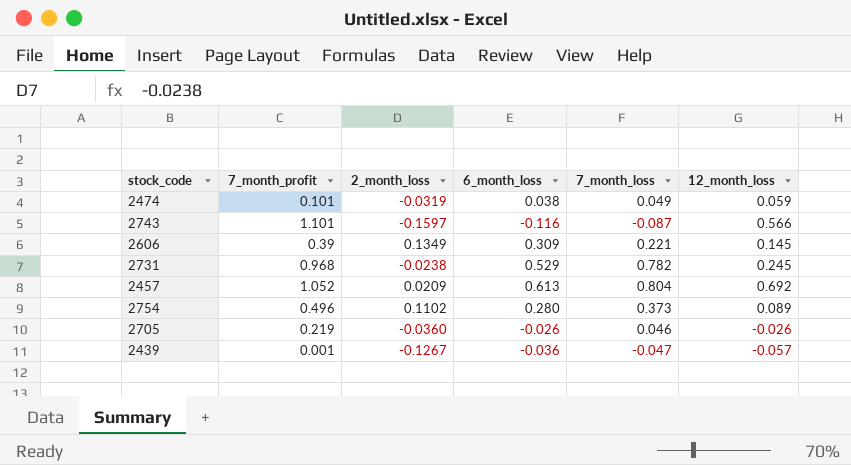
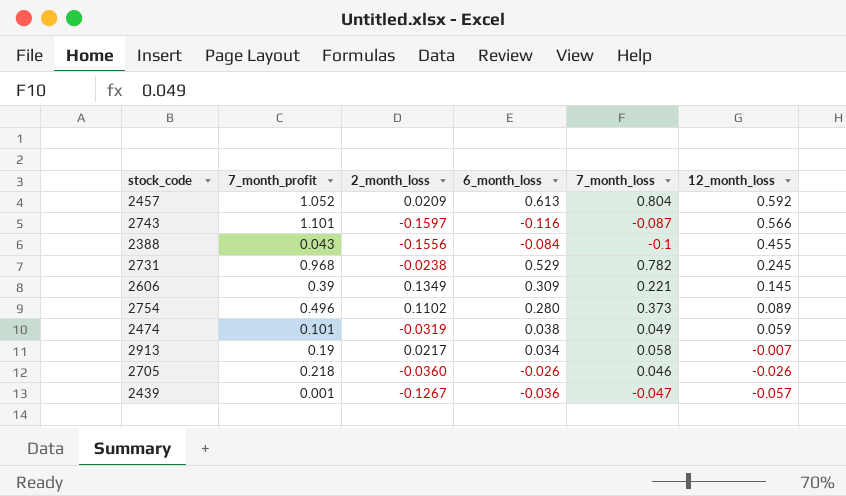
row order: none -> 12_month_loss descending
2457 | 12_month_loss: 0.692 -> 0.592
row 2388: none -> 0.043 | -0.1556 | -0.084 | -0.1 | 0.455
row 2913: none -> 0.19 | 0.0217 | 0.034 | 0.058 | -0.007
2705 | 7_month_profit: 0.219 -> 0.218

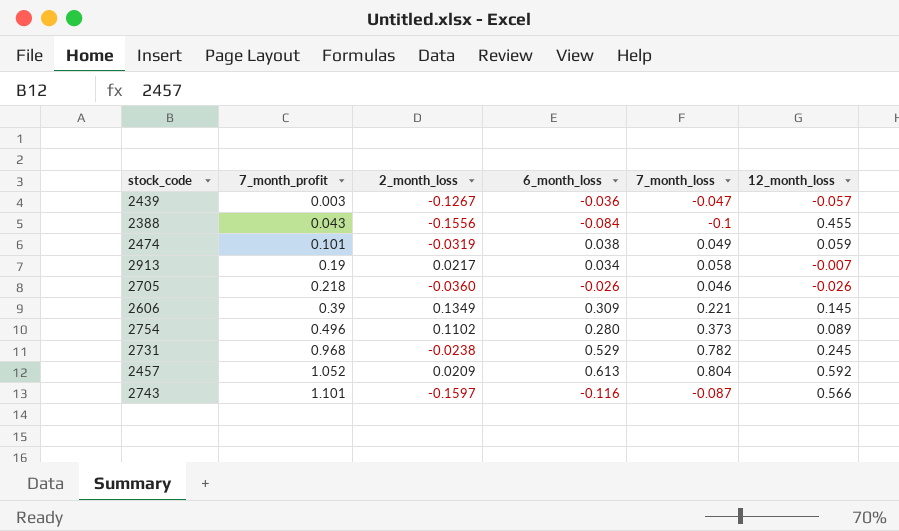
row order: 12_month_loss descending -> 7_month_profit ascending
2439 | 7_month_profit: 0.001 -> 0.003

